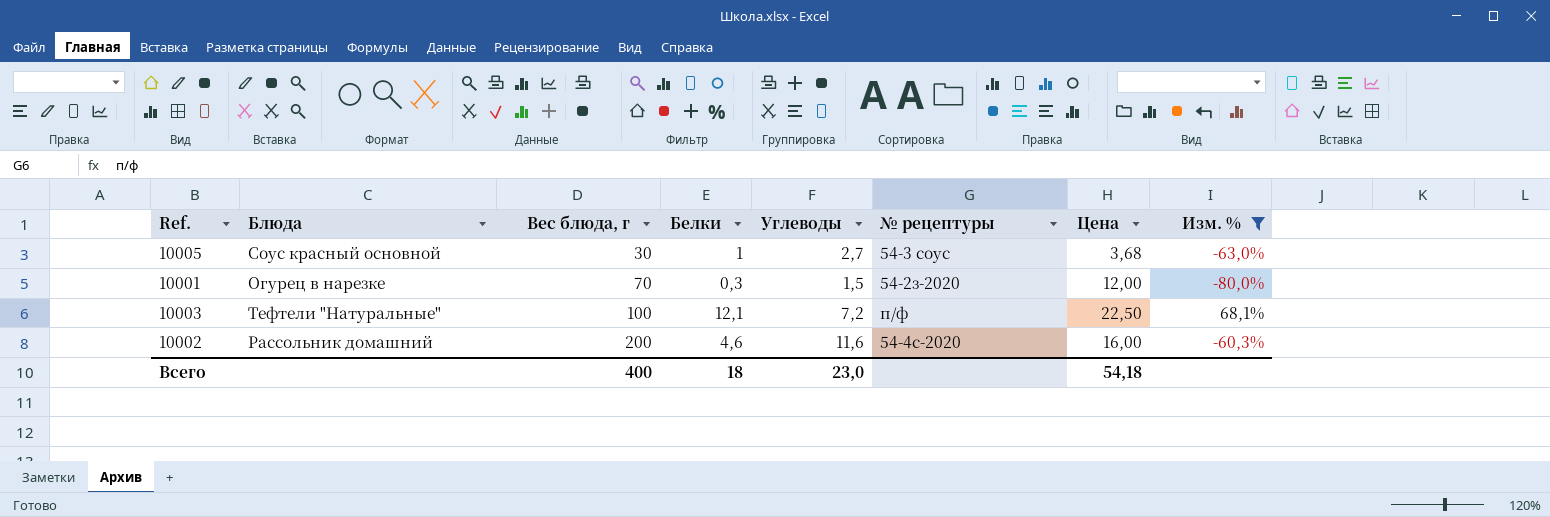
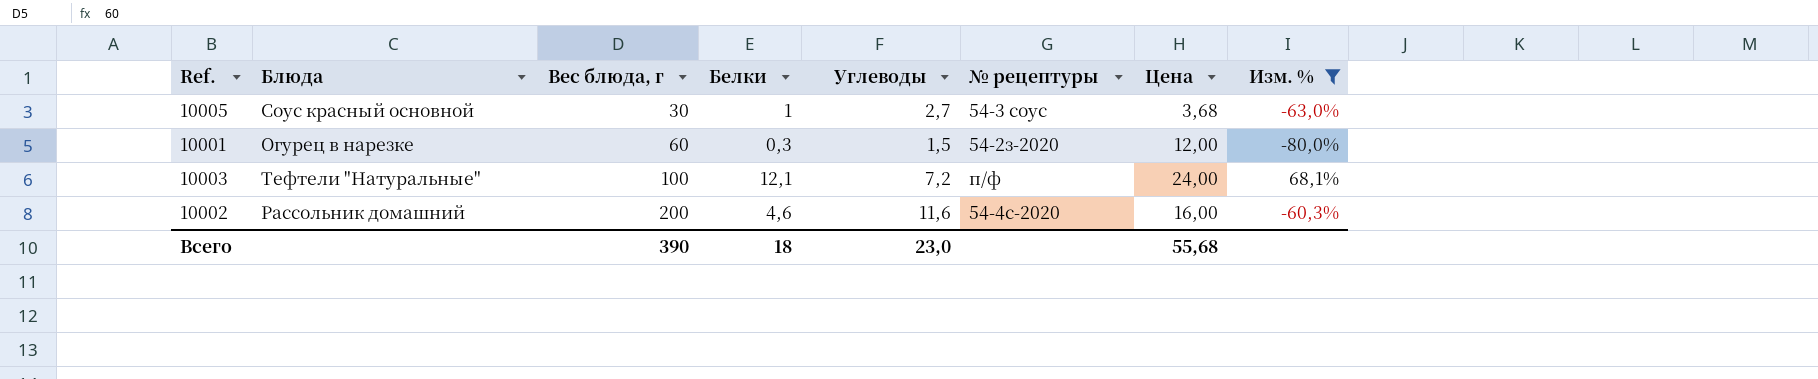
10001 | Вес блюда, г: 70 -> 60
10003 | Цена: 22,50 -> 24,00
Всего | Вес блюда, г: 400 -> 390
Всего | Цена: 54,18 -> 55,68

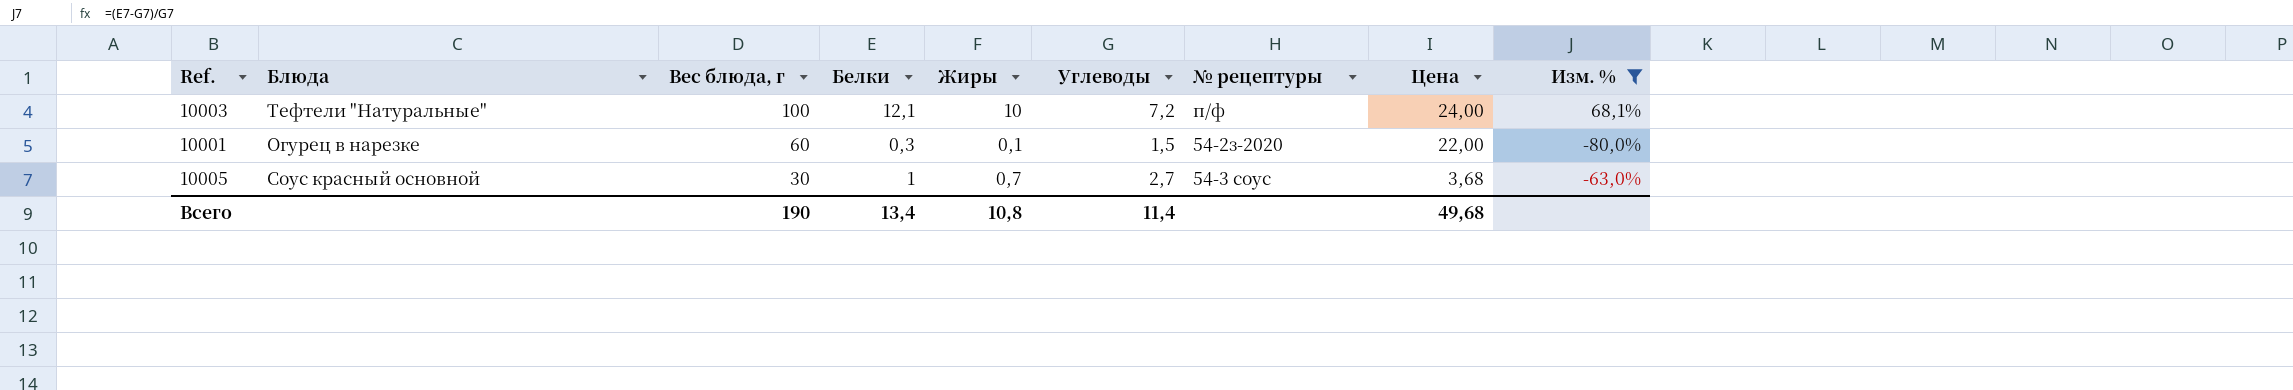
row order: Вес блюда, г ascending -> Вес блюда, г descending
column Жиры | position: none -> 5
row 10002: Рассольник домашний | 200 | 4,6 | 11,6 | 54-4с-2020 | 16,00 | -60,3% -> none
10001 | Цена: 12,00 -> 22,00
Всего | Вес блюда, г: 390 -> 190
Всего | Белки: 18 -> 13,4
Всего | Углеводы: 23,0 -> 11,4
Всего | Цена: 55,68 -> 49,68

